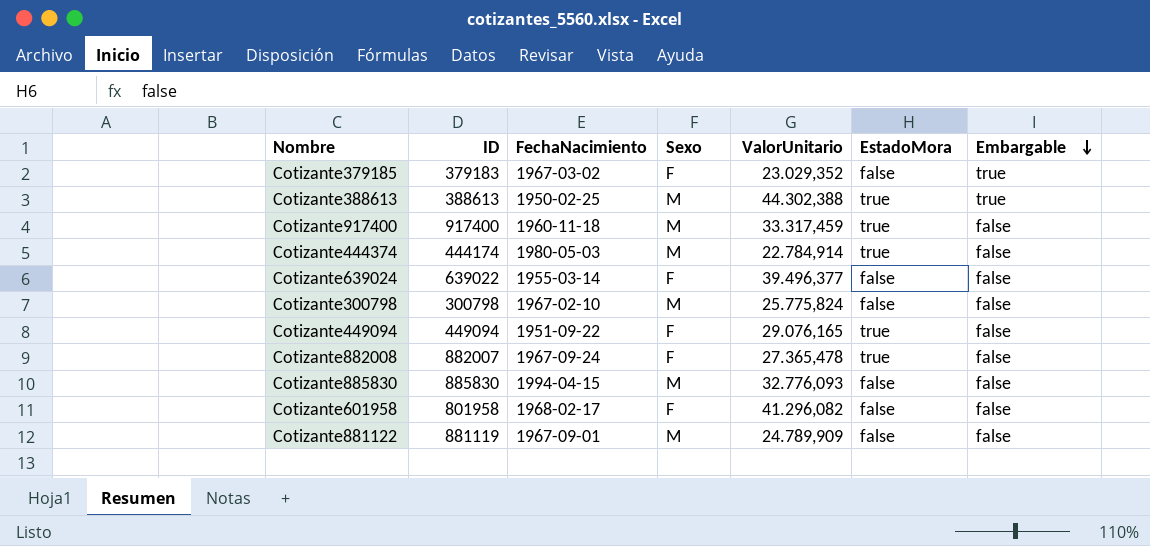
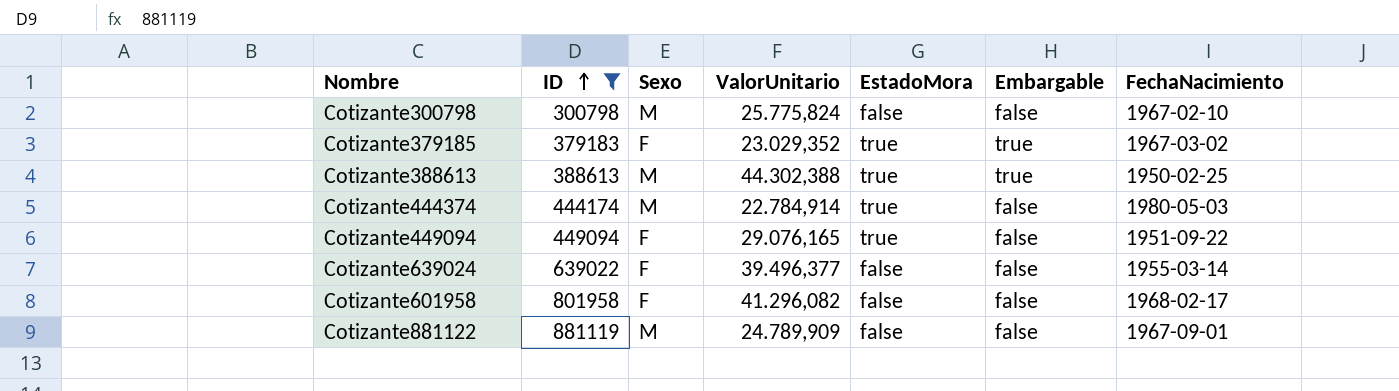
filter: none -> ID <= 881119
row order: Embargable descending -> ID ascending
column FechaNacimiento | position: 3 -> 7
Cotizante379185 | EstadoMora: false -> true

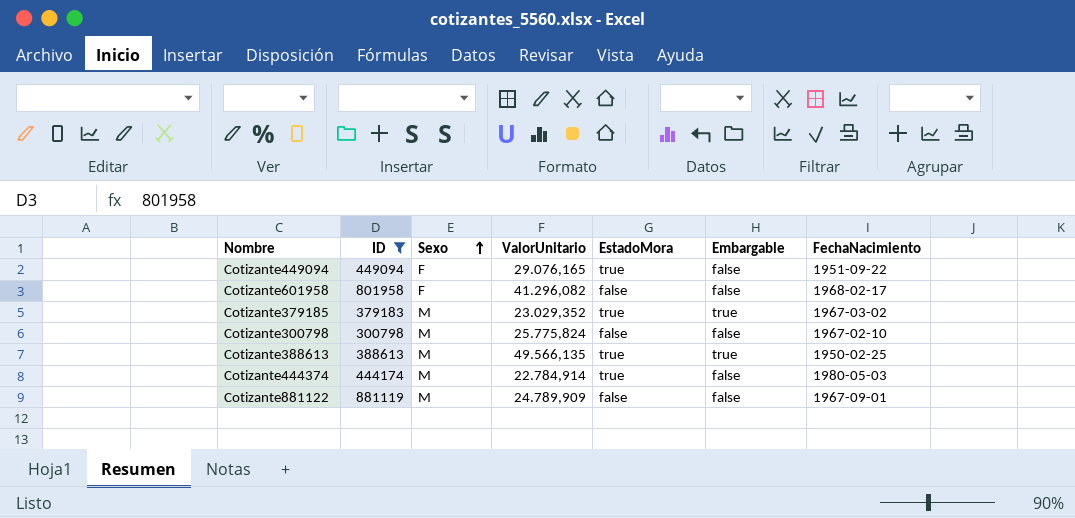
row order: ID ascending -> Sexo ascending
row Cotizante639024: 639022 | F | 39.496,377 | false | false | 1955-03-14 -> none
Cotizante379185 | Sexo: F -> M
Cotizante388613 | ValorUnitario: 44.302,388 -> 49.566,135

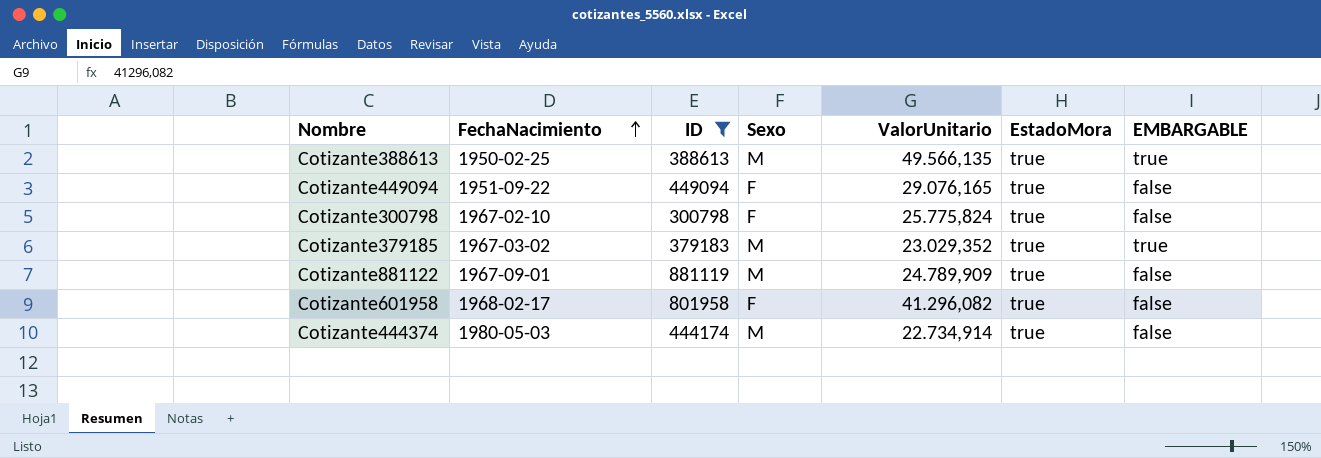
row order: Sexo ascending -> FechaNacimiento ascending
column FechaNacimiento | position: 7 -> 2
column name: Embargable -> EMBARGABLE
Cotizante300798 | Sexo: M -> F
Cotizante300798 | EstadoMora: false -> true
Cotizante881122 | EstadoMora: false -> true
Cotizante601958 | EstadoMora: false -> true
Cotizante444374 | ValorUnitario: 22.784,914 -> 22.734,914

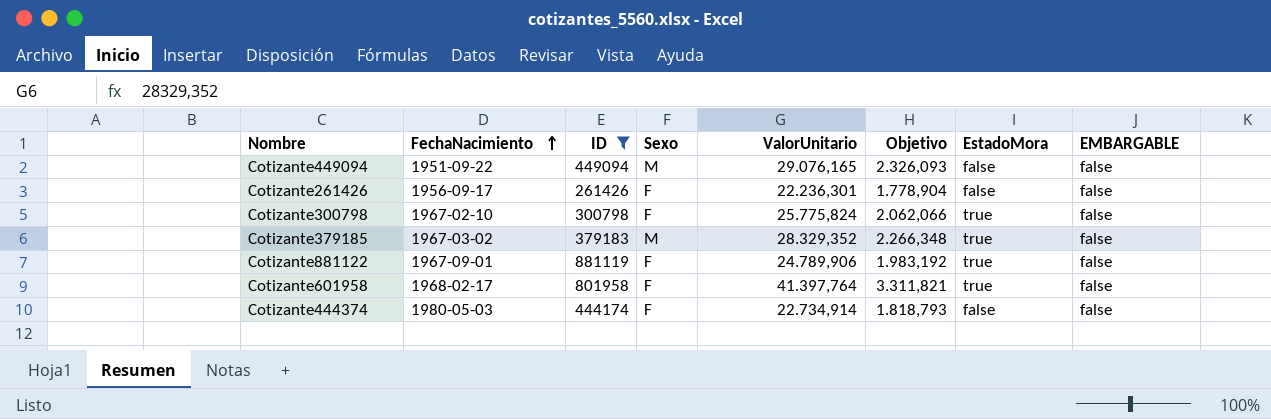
column Objetivo | formula: none -> [ValorUnitario] * 0,08
row Cotizante388613: 1950-02-25 | 388613 | M | 49.566,135 | true | true -> none
Cotizante449094 | Sexo: F -> M
Cotizante449094 | EstadoMora: true -> false
row Cotizante261426: none -> 1956-09-17 | 261426 | F | 22.236,301 | 1.778,904 | false | false
Cotizante379185 | ValorUnitario: 23.029,352 -> 28.329,352
Cotizante379185 | EMBARGABLE: true -> false
Cotizante881122 | Sexo: M -> F
Cotizante881122 | ValorUnitario: 24.789,909 -> 24.789,906
Cotizante601958 | ValorUnitario: 41.296,082 -> 41.397,764
Cotizante444374 | Sexo: M -> F
Cotizante444374 | EstadoMora: true -> false

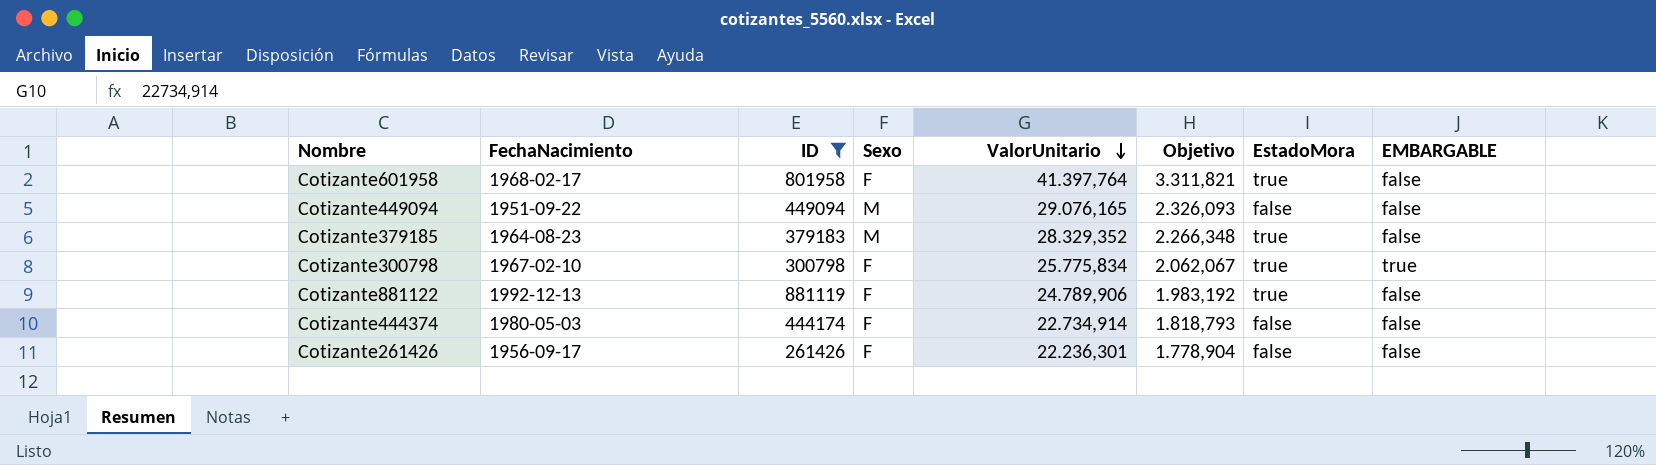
row order: FechaNacimiento ascending -> ValorUnitario descending
Cotizante379185 | FechaNacimiento: 1967-03-02 -> 1964-08-23
Cotizante300798 | ValorUnitario: 25.775,824 -> 25.775,834
Cotizante300798 | Objetivo: 2.062,066 -> 2.062,067
Cotizante300798 | EMBARGABLE: false -> true
Cotizante881122 | FechaNacimiento: 1967-09-01 -> 1992-12-13

